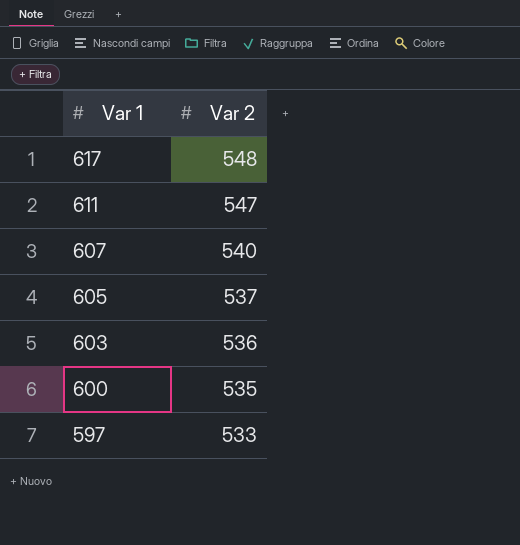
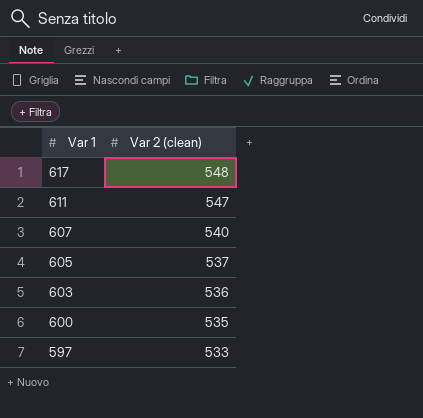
column name: Var 2 -> Var 2 (clean)

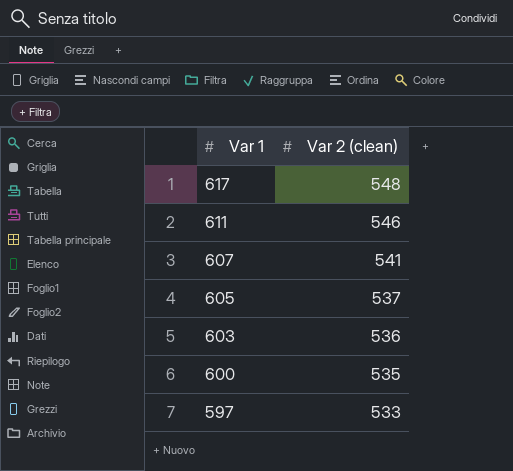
611 | Var 2 (clean): 547 -> 546
607 | Var 2 (clean): 540 -> 541

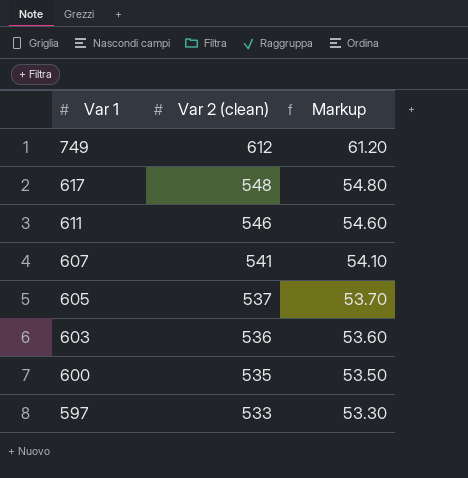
column Markup | formula: none -> [Var 2 (clean)] * 0.1
row 749: none -> 612 | 61.20

